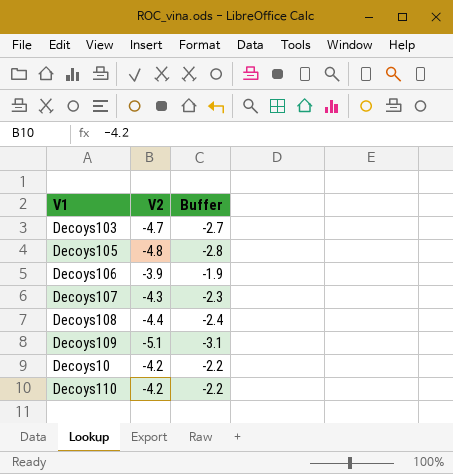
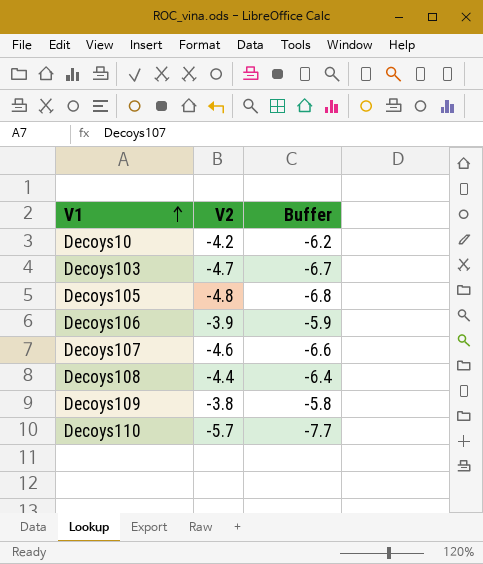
row order: none -> V1 ascending
column Buffer | formula: [V2] + 2 -> [V2] - 2
Decoys107 | V2: -4.3 -> -4.6
Decoys109 | V2: -5.1 -> -3.8
Decoys110 | V2: -4.2 -> -5.7

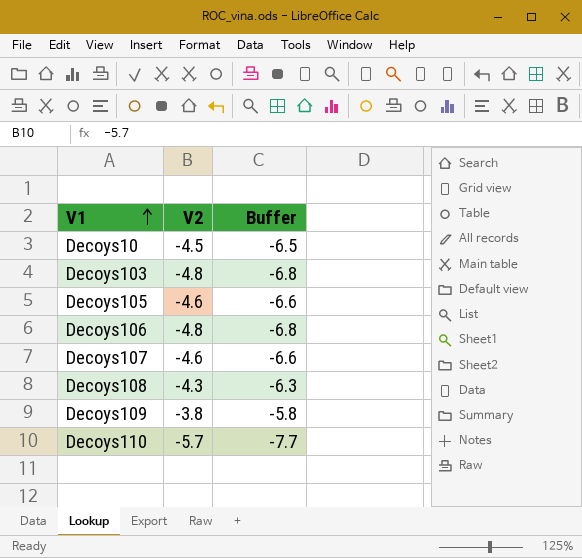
Decoys10 | V2: -4.2 -> -4.5
Decoys10 | Buffer: -6.2 -> -6.5
Decoys103 | V2: -4.7 -> -4.8
Decoys103 | Buffer: -6.7 -> -6.8
Decoys105 | V2: -4.8 -> -4.6
Decoys105 | Buffer: -6.8 -> -6.6
Decoys106 | V2: -3.9 -> -4.8
Decoys106 | Buffer: -5.9 -> -6.8
Decoys108 | V2: -4.4 -> -4.3
Decoys108 | Buffer: -6.4 -> -6.3

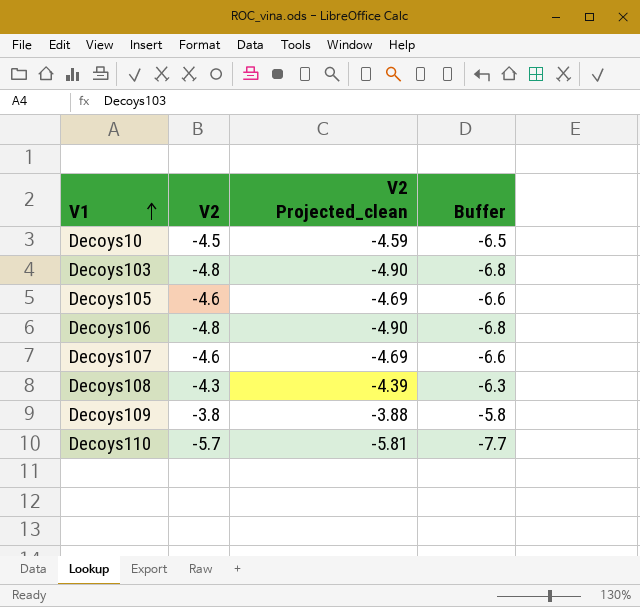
column V2 Projected_clean | formula: none -> [V2] * 1.02

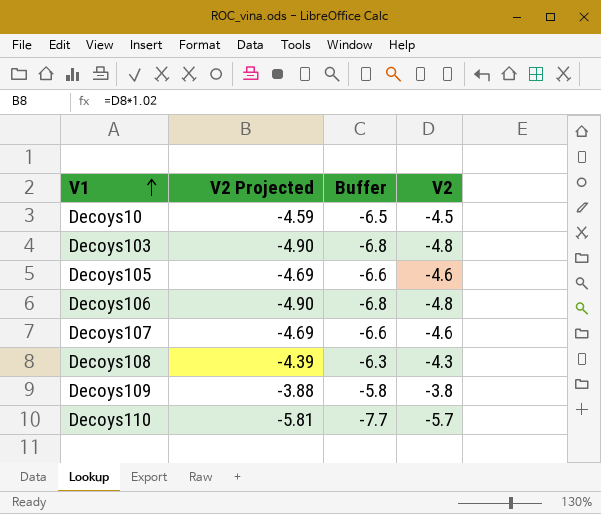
column name: V2 Projected_clean -> V2 Projected
column V2 | position: 2 -> 4

